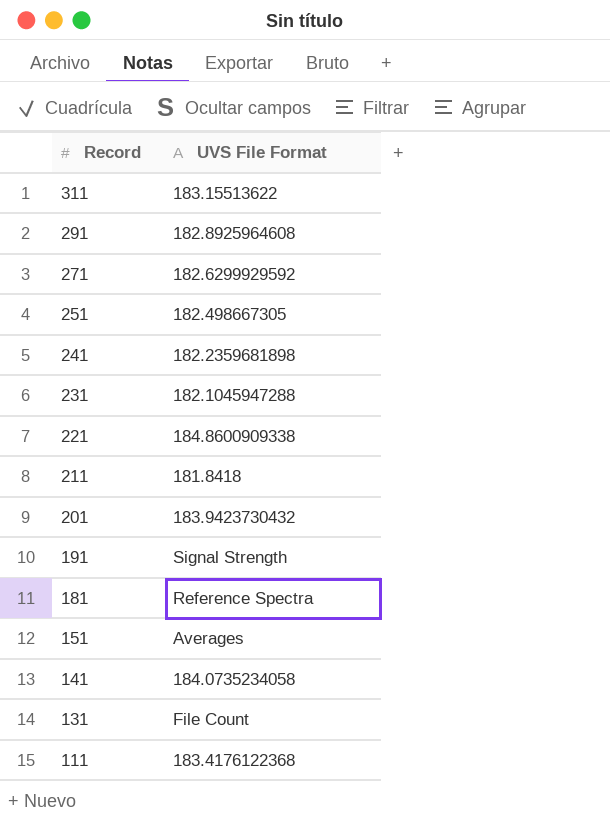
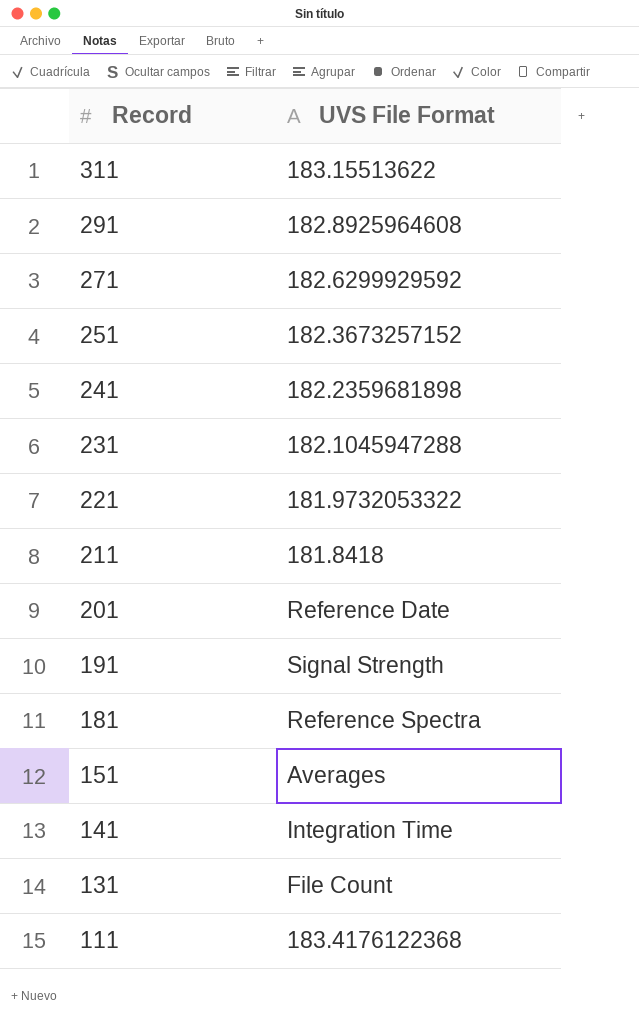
251 | UVS File Format: 182.498667305 -> 182.3673257152
221 | UVS File Format: 184.8600909338 -> 181.9732053322
201 | UVS File Format: 183.9423730432 -> Reference Date
141 | UVS File Format: 184.0735234058 -> Integration Time

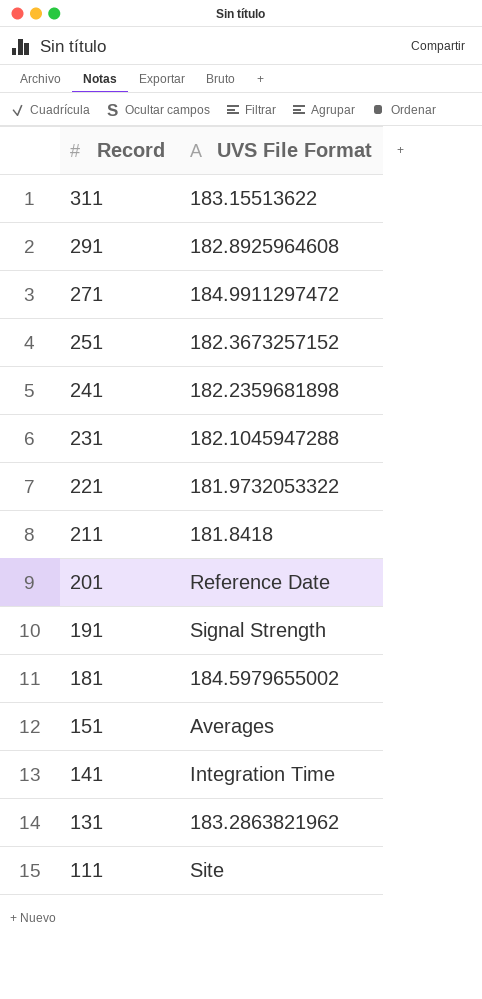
271 | UVS File Format: 182.6299929592 -> 184.9911297472
181 | UVS File Format: Reference Spectra -> 184.5979655002
131 | UVS File Format: File Count -> 183.2863821962
111 | UVS File Format: 183.4176122368 -> Site

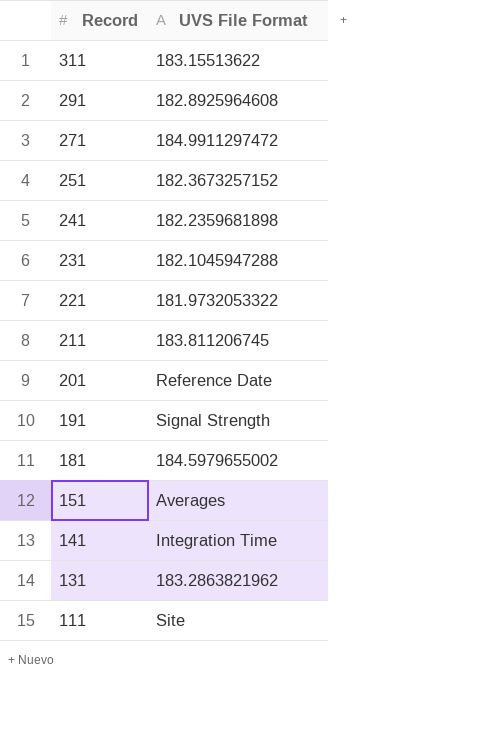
211 | UVS File Format: 181.8418 -> 183.811206745

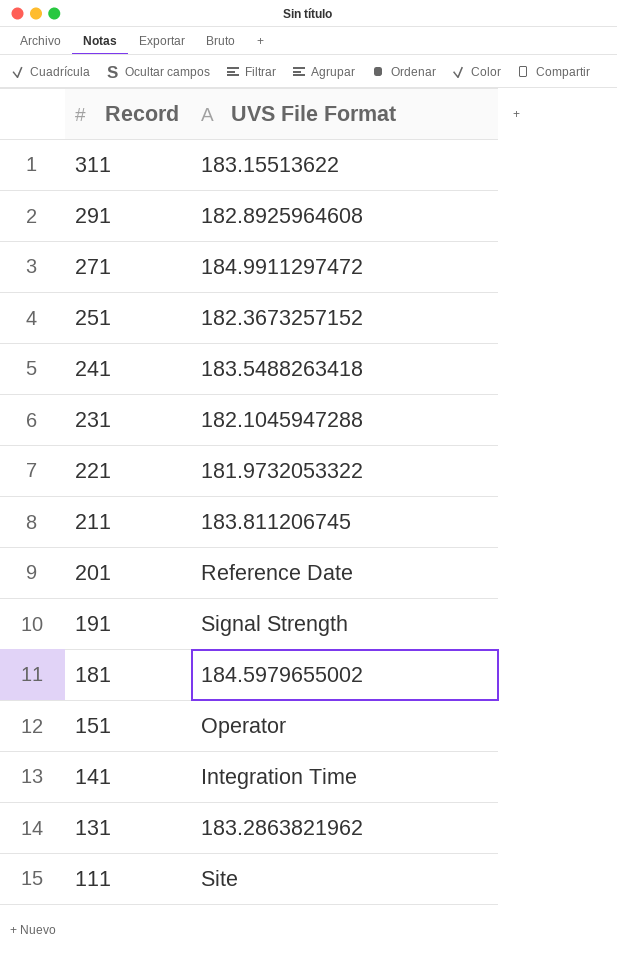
241 | UVS File Format: 182.2359681898 -> 183.5488263418
151 | UVS File Format: Averages -> Operator

